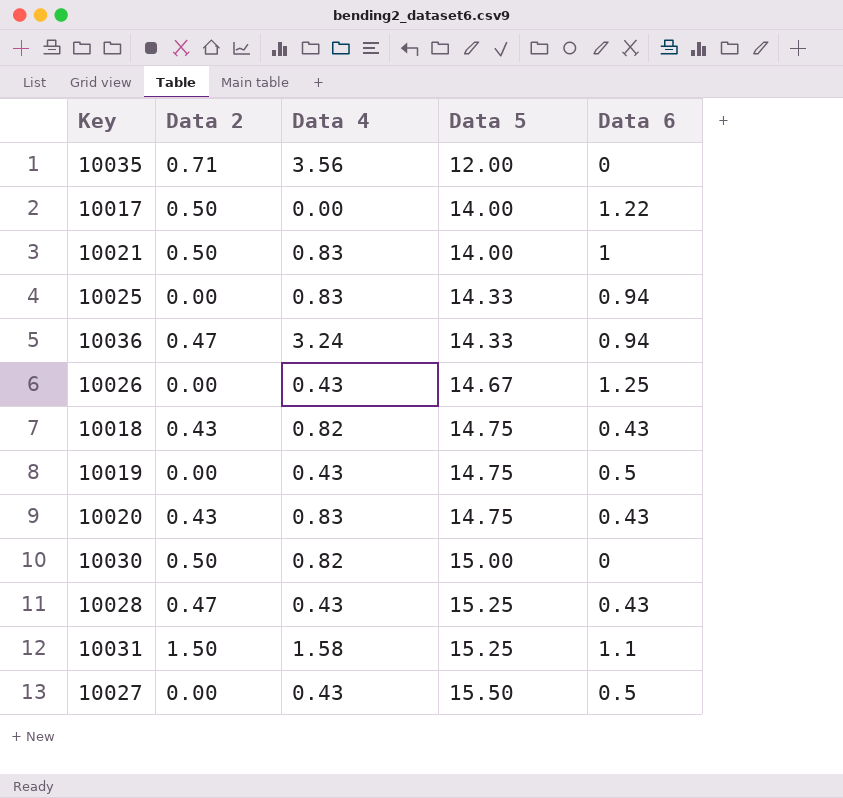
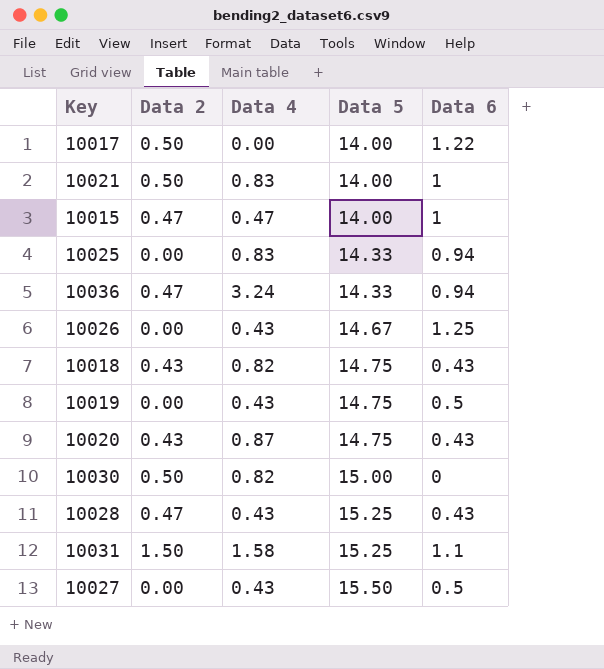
row 10035: 0.71 | 3.56 | 12.00 | 0 -> none
row 10015: none -> 0.47 | 0.47 | 14.00 | 1
10020 | Data 4: 0.83 -> 0.87

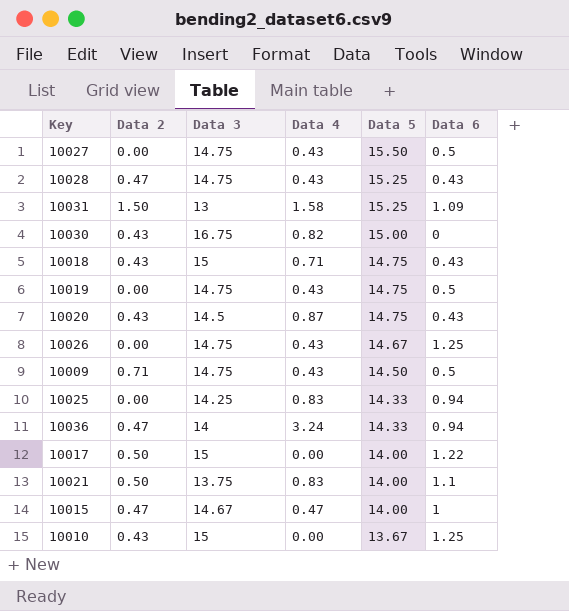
row order: Data 5 ascending -> Data 5 descending
column Data 3 | position: none -> 3
10031 | Data 6: 1.1 -> 1.09
10030 | Data 2: 0.50 -> 0.43
10018 | Data 4: 0.82 -> 0.71
row 10009: none -> 0.71 | 14.75 | 0.43 | 14.50 | 0.5
10021 | Data 6: 1 -> 1.1
row 10010: none -> 0.43 | 15 | 0.00 | 13.67 | 1.25

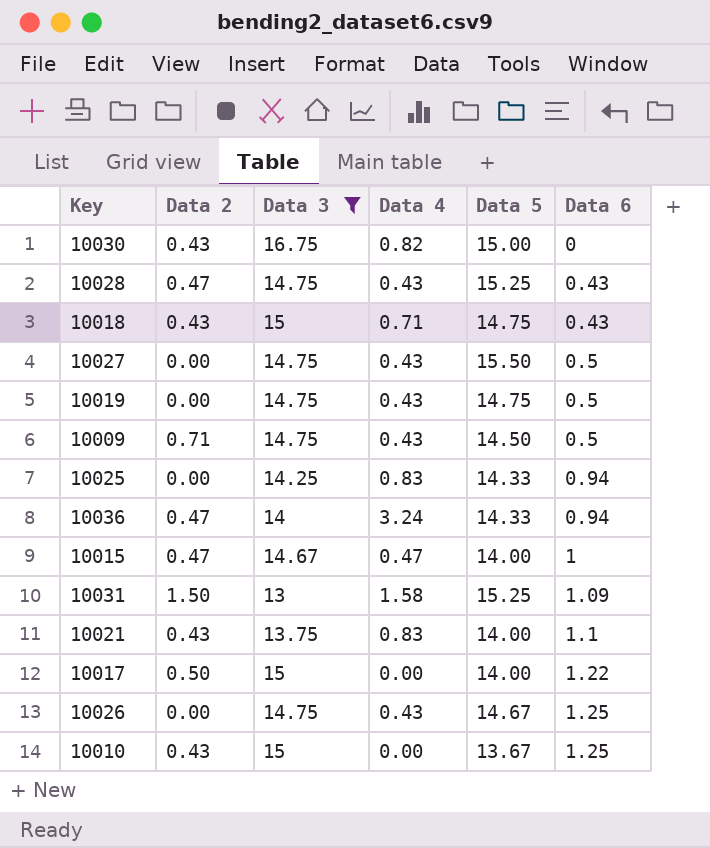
filter: none -> Data 3 != 14.5
row order: Data 5 descending -> Data 6 ascending
10021 | Data 2: 0.50 -> 0.43

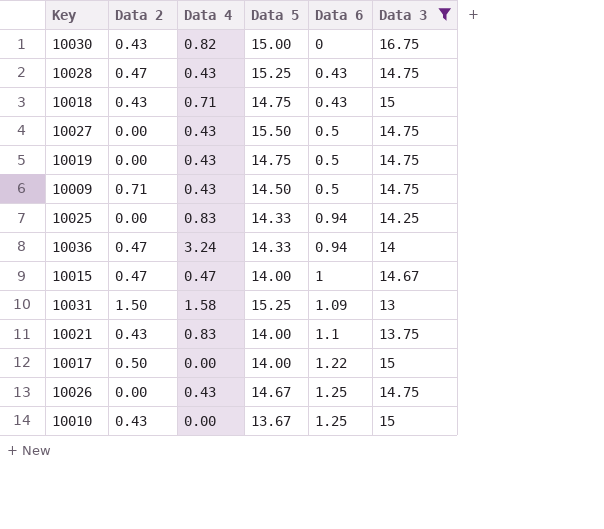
column Data 3 | position: 3 -> 6

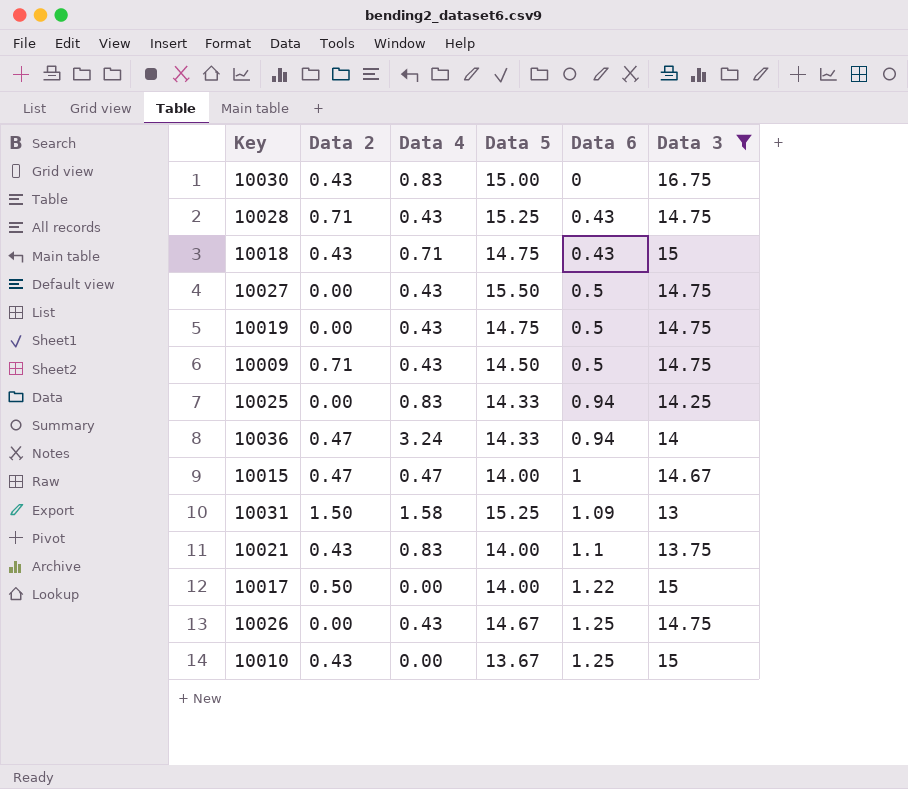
10030 | Data 4: 0.82 -> 0.83
10028 | Data 2: 0.47 -> 0.71

